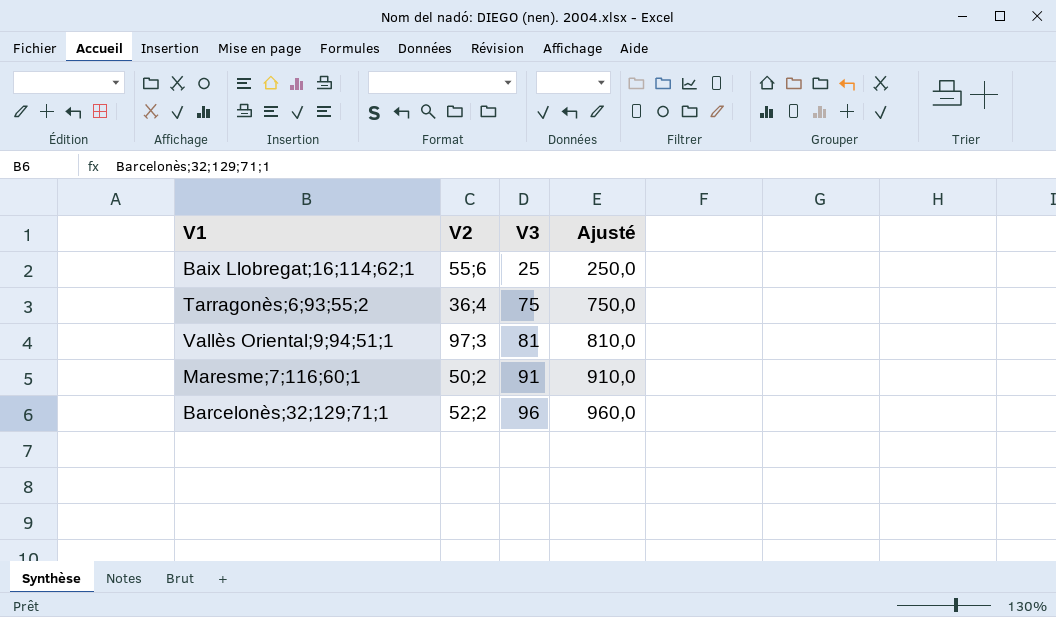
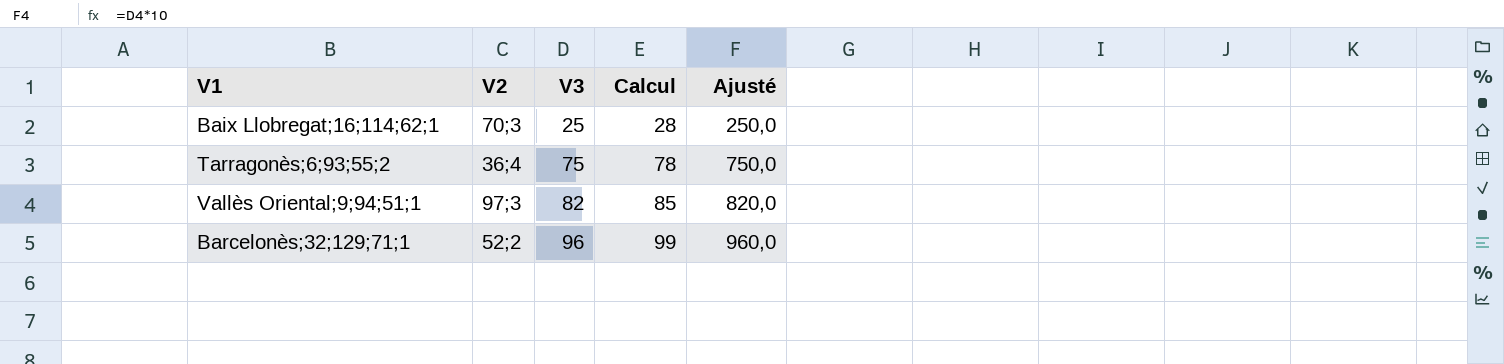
column Calcul | formula: none -> [V3] + 3
row Maresme;7;116;60;1: 50;2 | 91 | 910,0 -> none
Baix Llobregat;16;114;62;1 | V2: 55;6 -> 70;3
Vallès Oriental;9;94;51;1 | V3: 81 -> 82
Vallès Oriental;9;94;51;1 | Ajusté: 810,0 -> 820,0

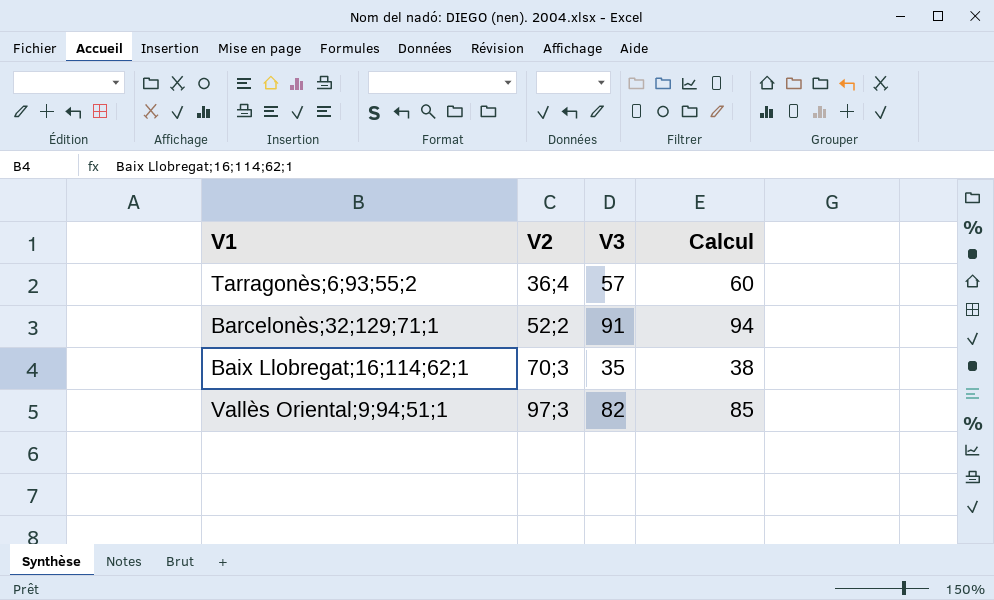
row order: V3 ascending -> V2 ascending
column Ajusté | formula: [V3] * 10 -> none
Tarragonès;6;93;55;2 | V3: 75 -> 57
Tarragonès;6;93;55;2 | Calcul: 78 -> 60
Barcelonès;32;129;71;1 | V3: 96 -> 91
Barcelonès;32;129;71;1 | Calcul: 99 -> 94
Baix Llobregat;16;114;62;1 | V3: 25 -> 35
Baix Llobregat;16;114;62;1 | Calcul: 28 -> 38

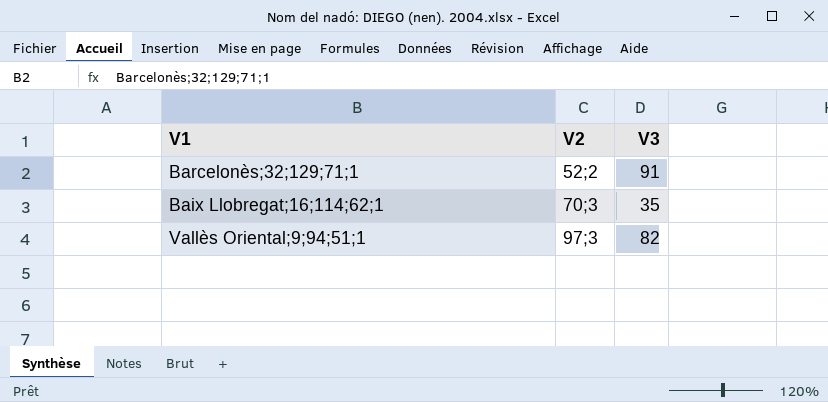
column Calcul | formula: [V3] + 3 -> none
row Tarragonès;6;93;55;2: 36;4 | 57 | 60 -> none

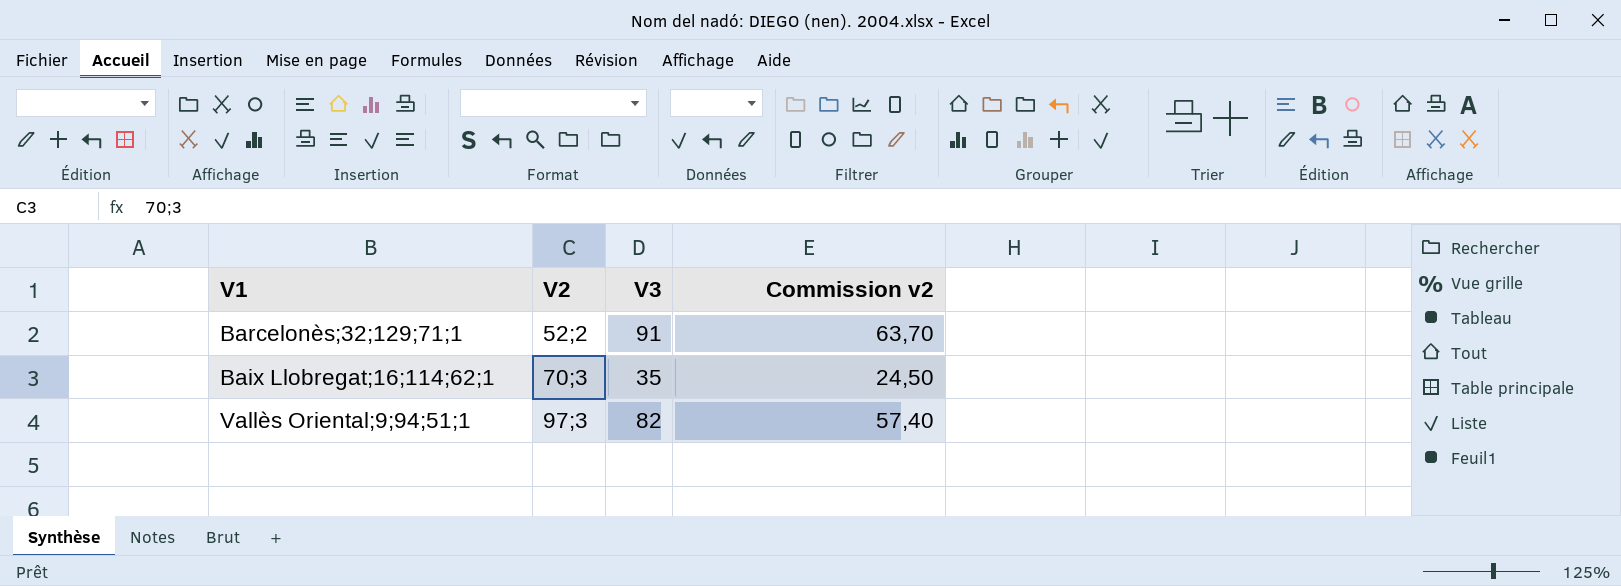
column Commission v2 | formula: none -> [V3] * 0,7

